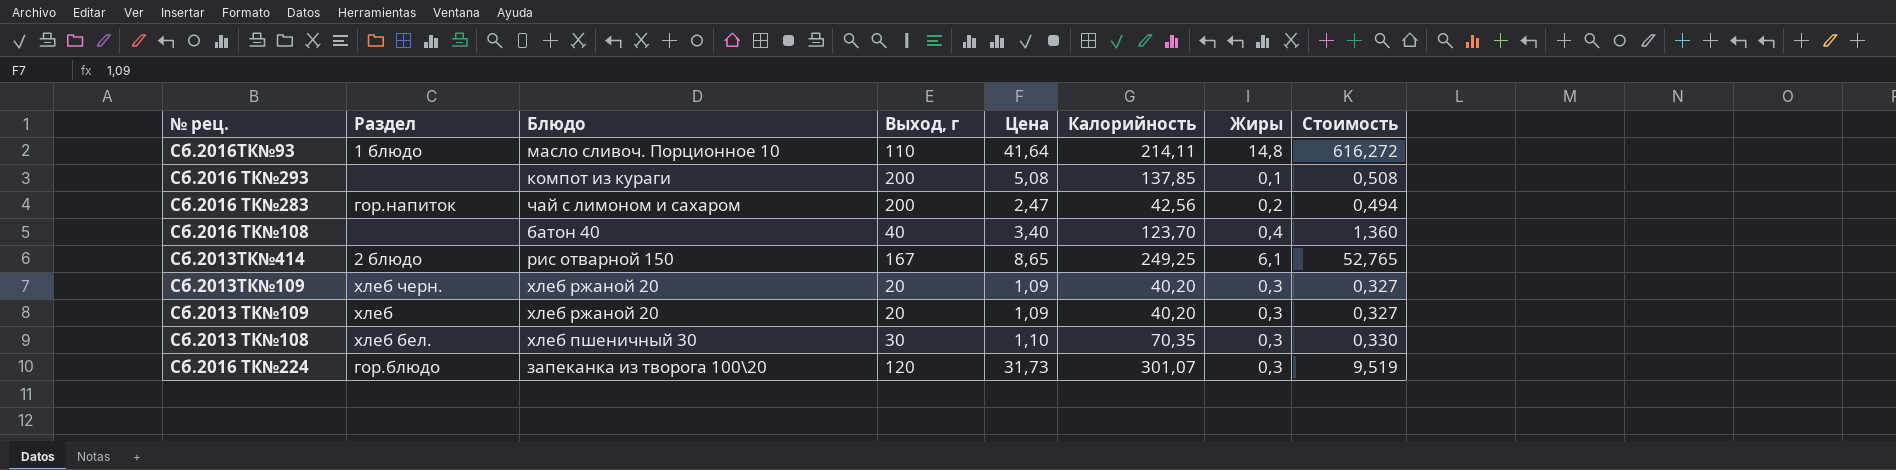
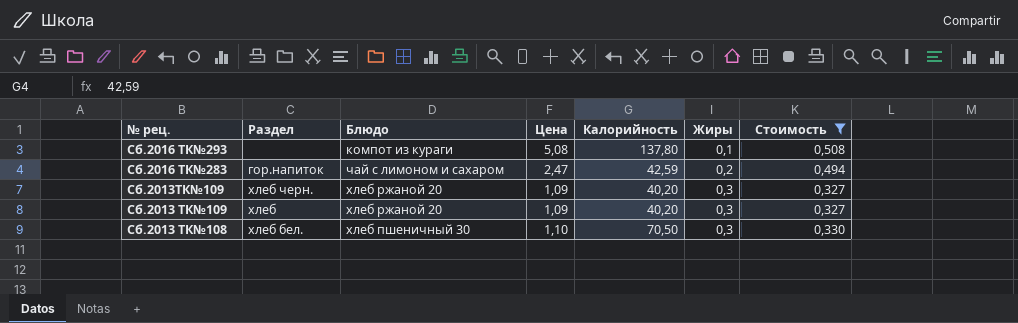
filter: none -> Стоимость <= 0,508
column Выход, г | position: 4 -> none
Сб.2016 ТК№293 | Калорийность: 137,85 -> 137,80
Сб.2016 ТК№283 | Калорийность: 42,56 -> 42,59
Сб.2013 ТК№108 | Калорийность: 70,35 -> 70,50

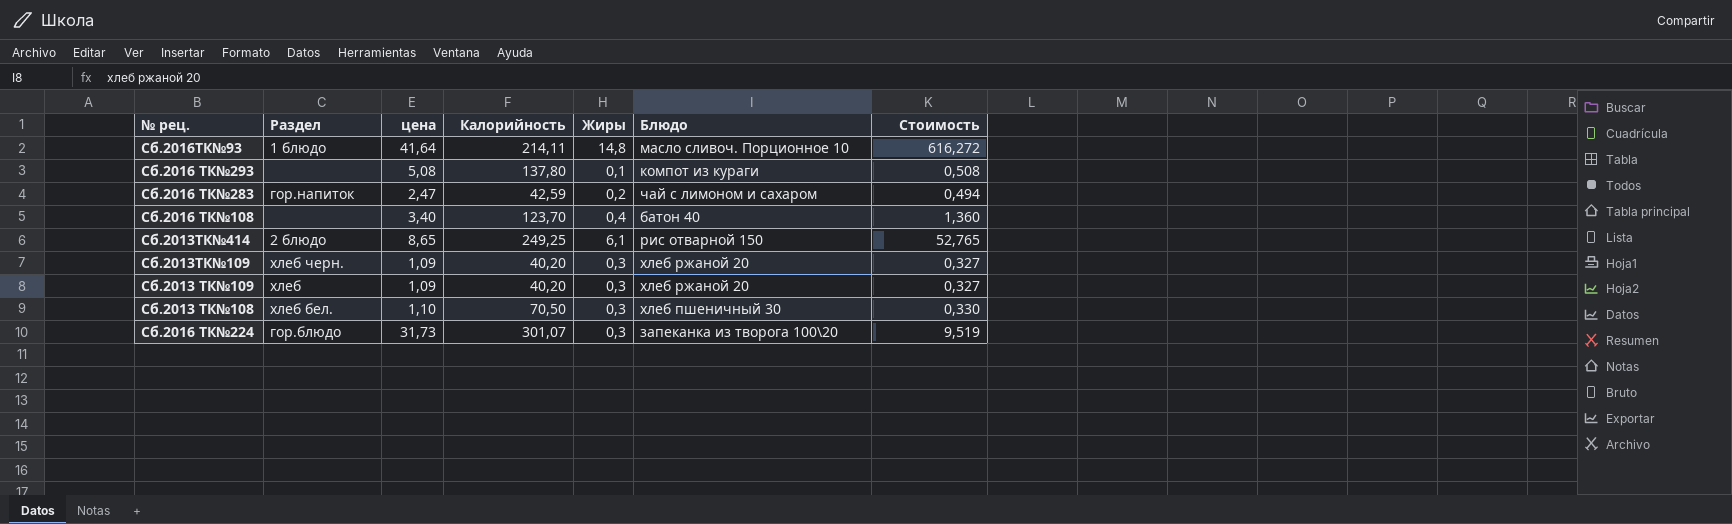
filter: Стоимость <= 0,508 -> none
column name: Цена -> цена
column Блюдо | position: 3 -> 6

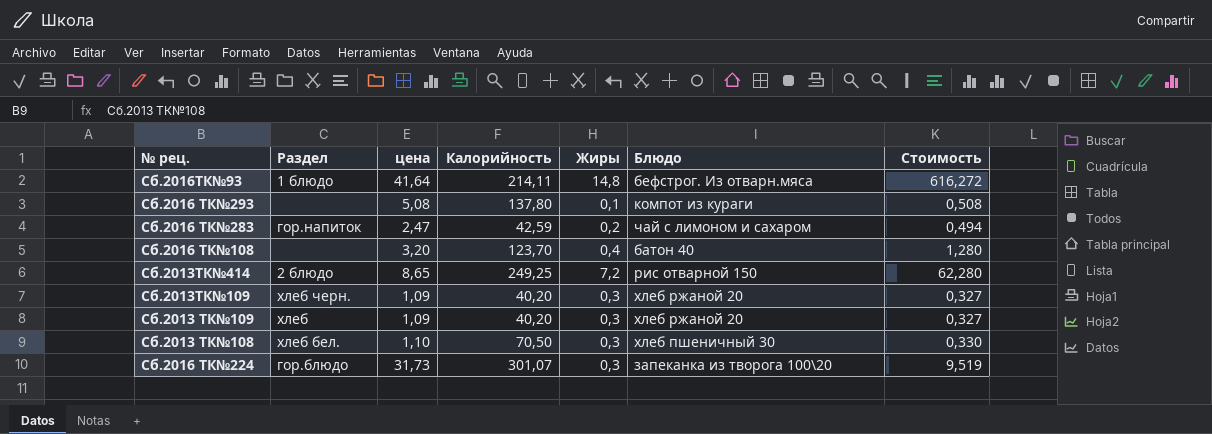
Сб.2016ТК№93 | Блюдо: масло сливоч. Порционное 10 -> бефстрог. Из отварн.мяса
Сб.2016 ТК№108 | цена: 3,40 -> 3,20
Сб.2016 ТК№108 | Стоимость: 1,360 -> 1,280
Сб.2013ТК№414 | Жиры: 6,1 -> 7,2
Сб.2013ТК№414 | Стоимость: 52,765 -> 62,280

